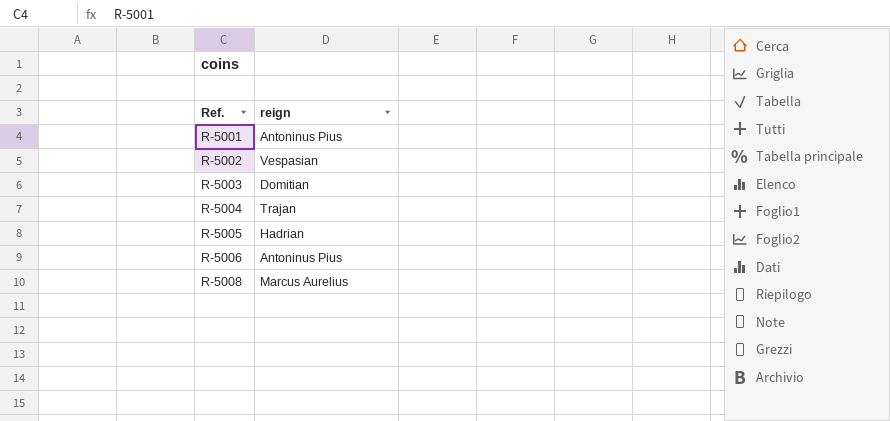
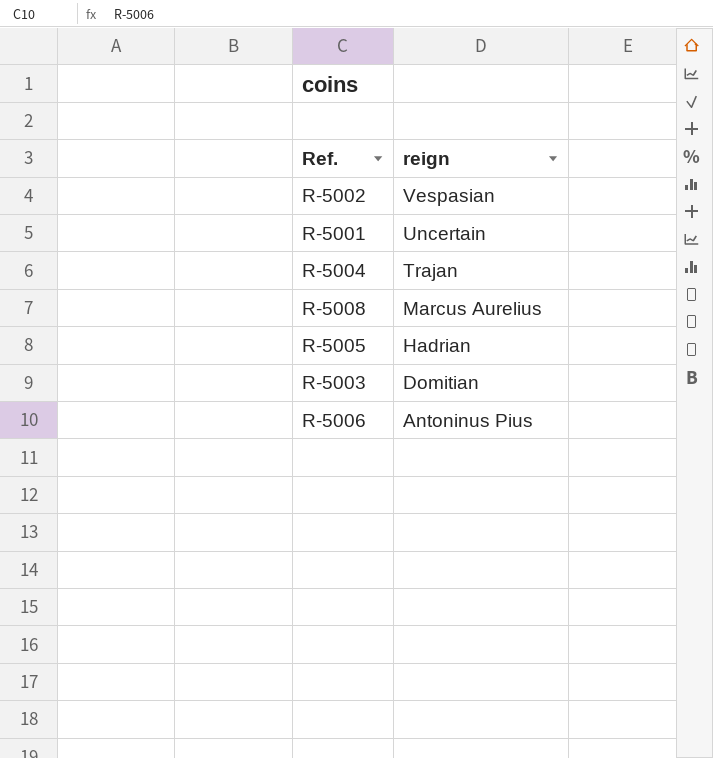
row order: Ref. ascending -> reign descending
R-5001 | reign: Antoninus Pius -> Uncertain

